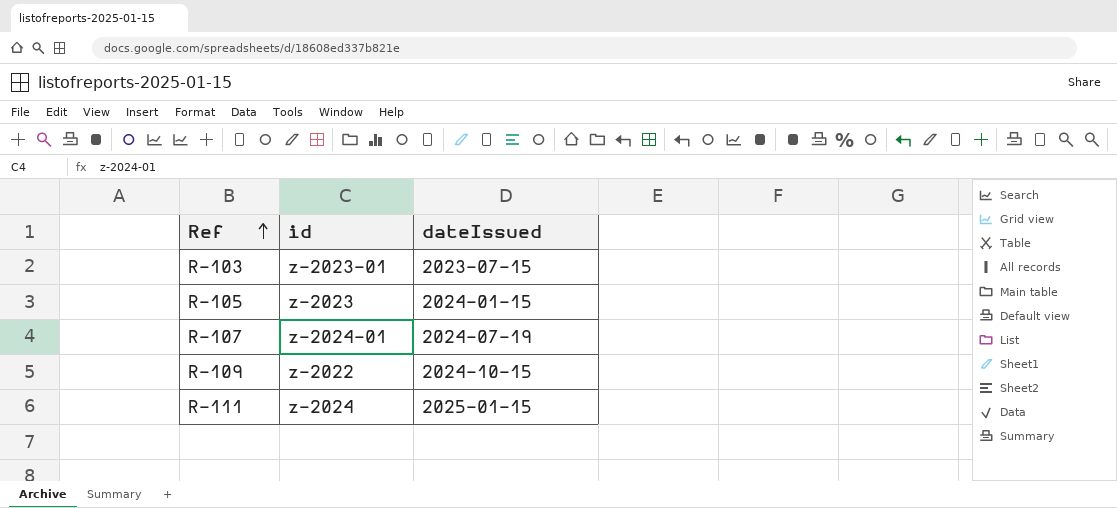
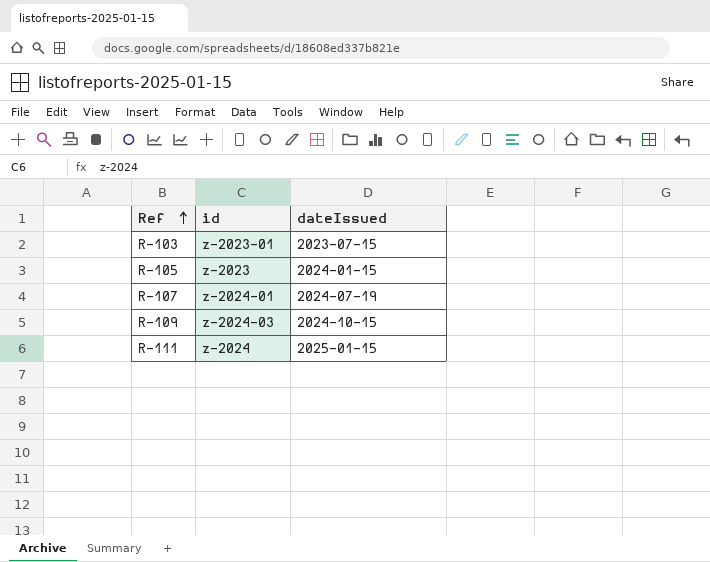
R-109 | id: z-2022 -> z-2024-03

